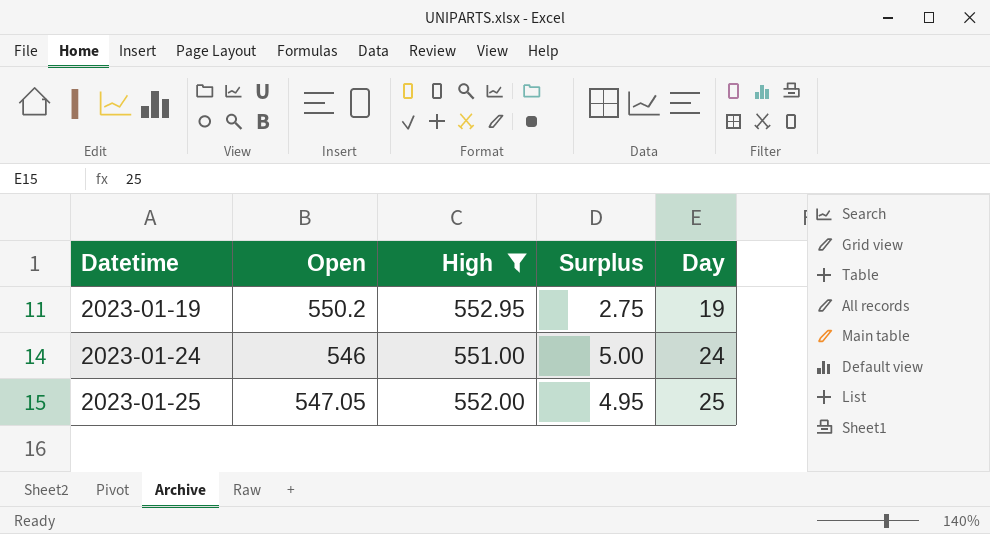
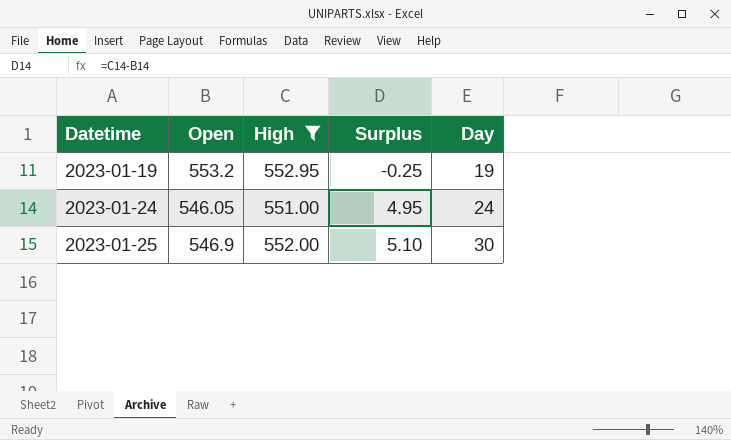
2023-01-19 | Open: 550.2 -> 553.2
2023-01-19 | Surplus: 2.75 -> -0.25
2023-01-24 | Open: 546 -> 546.05
2023-01-24 | Surplus: 5.00 -> 4.95
2023-01-25 | Open: 547.05 -> 546.9
2023-01-25 | Surplus: 4.95 -> 5.10
2023-01-25 | Day: 25 -> 30

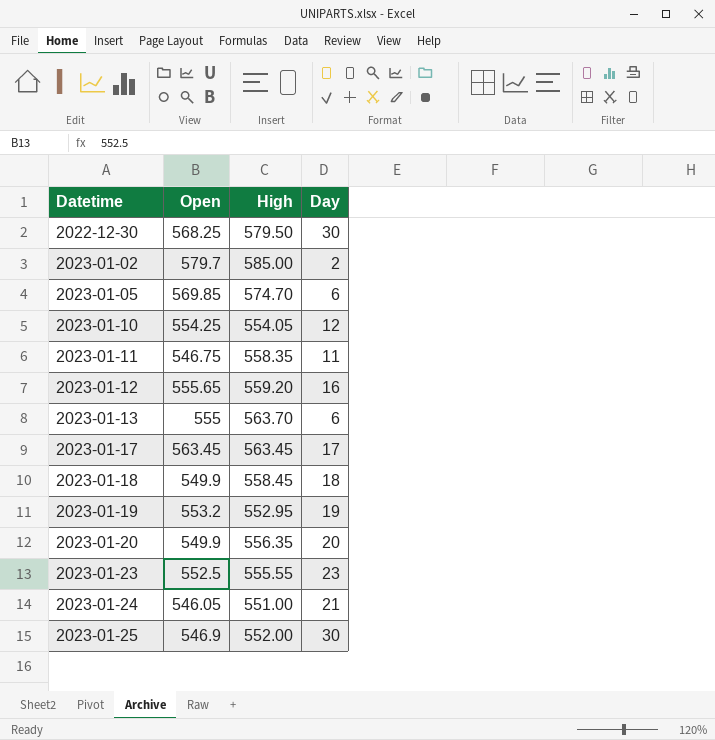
filter: High <= 552.95 -> none
column Surplus | formula: [High] - [Open] -> none
2023-01-24 | Day: 24 -> 21

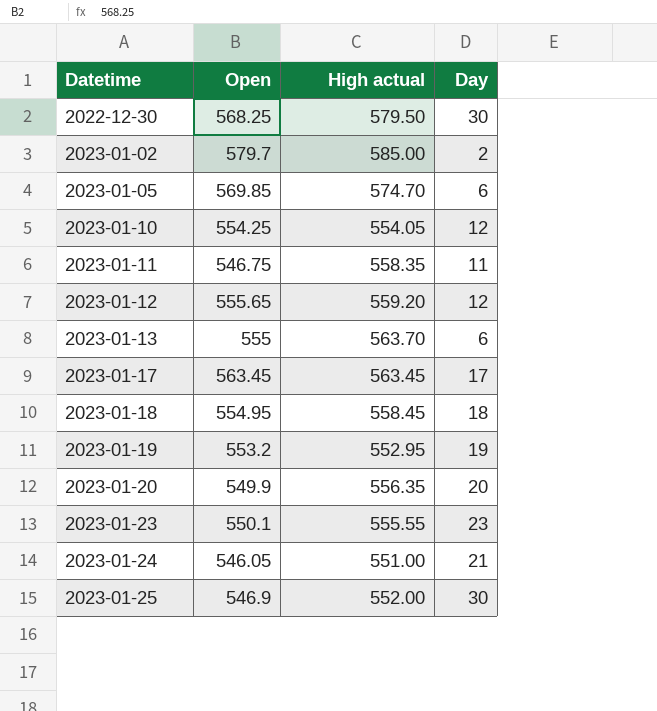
column name: High -> High actual
2023-01-12 | Day: 16 -> 12
2023-01-18 | Open: 549.9 -> 554.95
2023-01-23 | Open: 552.5 -> 550.1

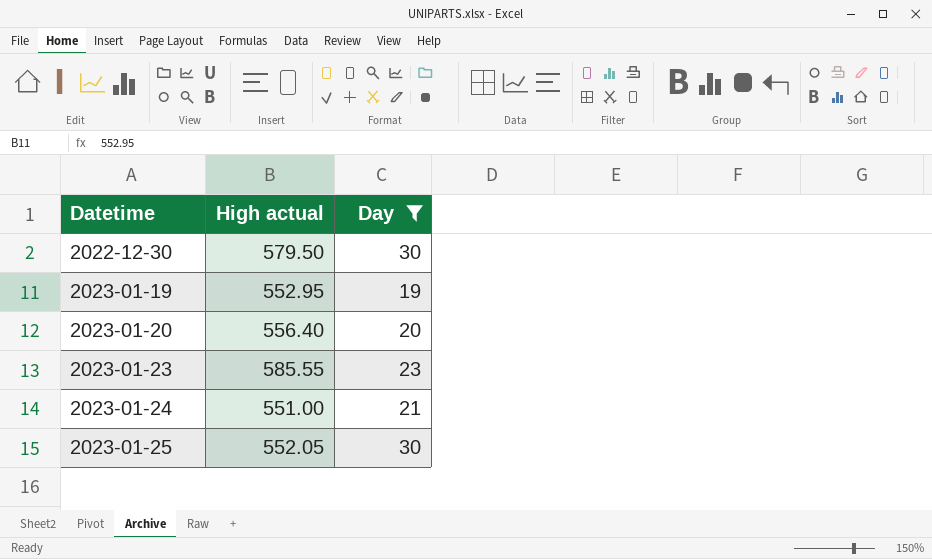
filter: none -> Day >= 19
column Open | position: 2 -> none
2023-01-20 | High actual: 556.35 -> 556.40
2023-01-23 | High actual: 555.55 -> 585.55
2023-01-25 | High actual: 552.00 -> 552.05

